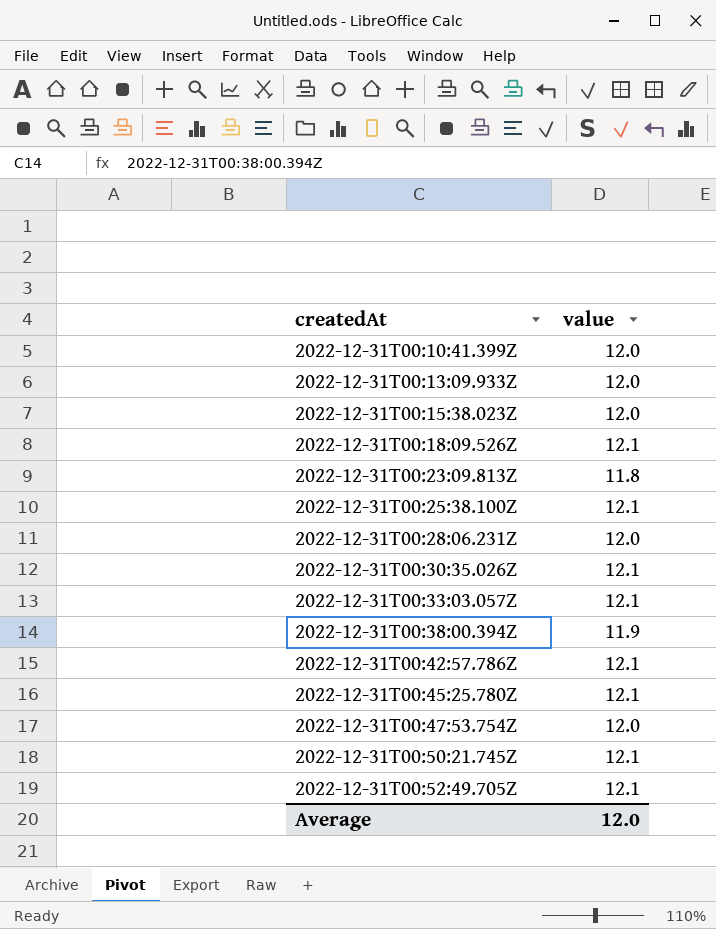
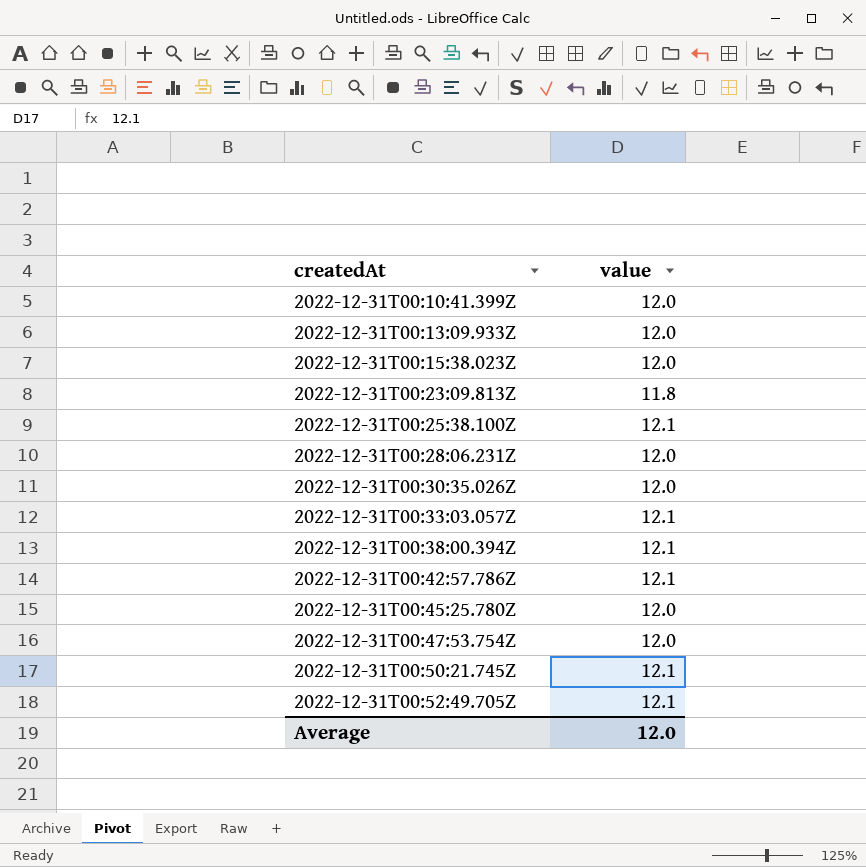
row 2022-12-31T00:18:09.526Z: 12.1 -> none
2022-12-31T00:30:35.026Z | value: 12.1 -> 12.0
2022-12-31T00:38:00.394Z | value: 11.9 -> 12.1
2022-12-31T00:45:25.780Z | value: 12.1 -> 12.0

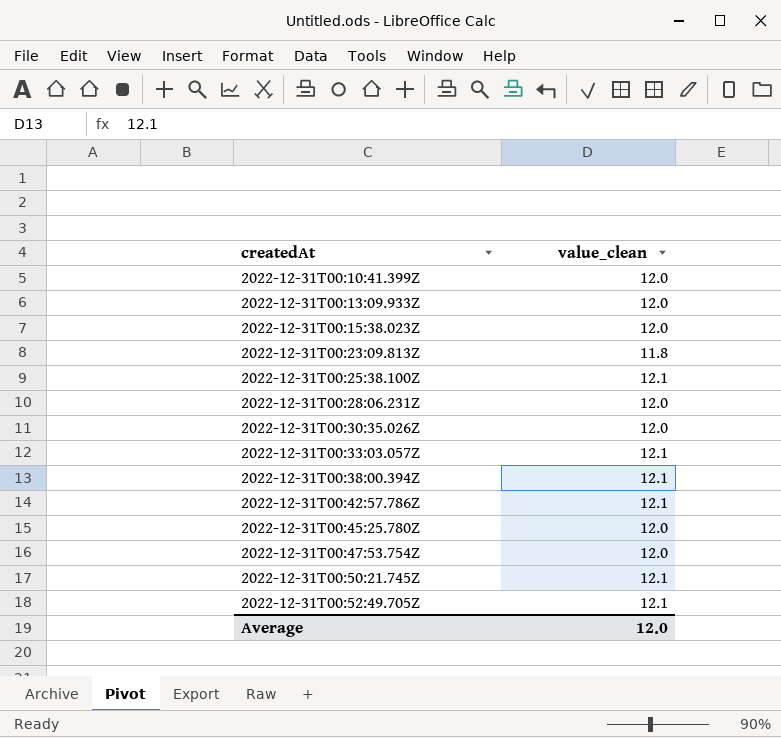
column name: value -> value_clean

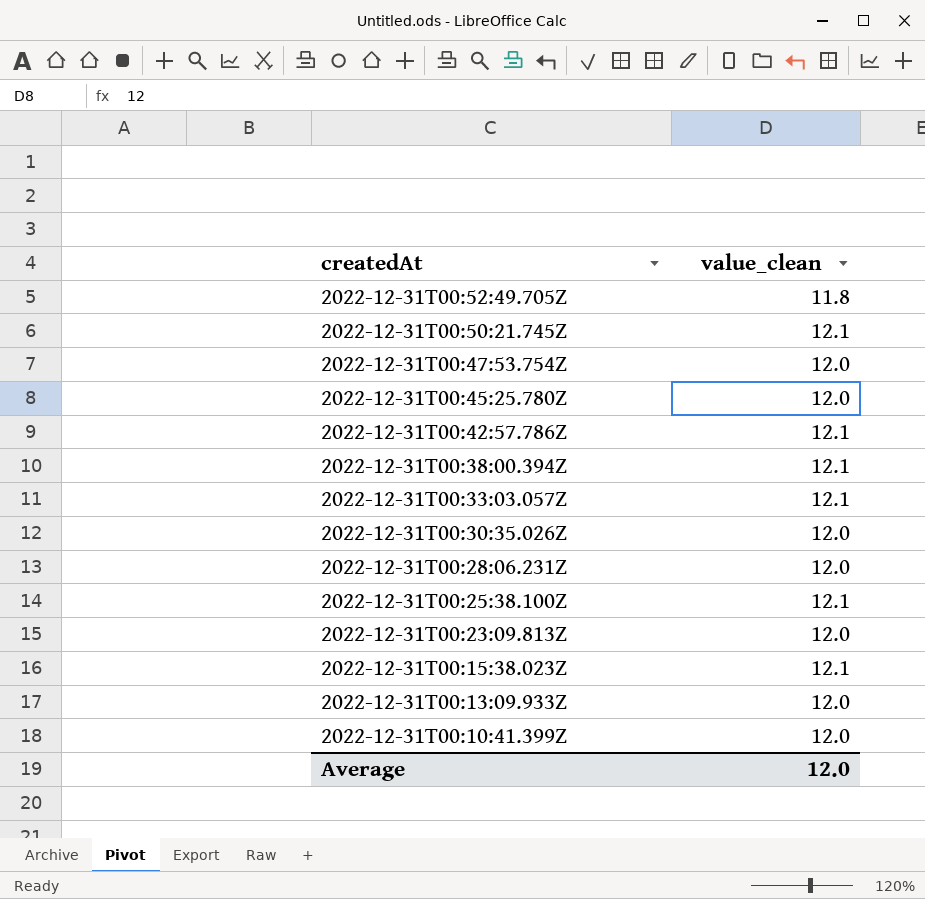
row order: createdAt ascending -> createdAt descending
2022-12-31T00:52:49.705Z | value_clean: 12.1 -> 11.8
2022-12-31T00:23:09.813Z | value_clean: 11.8 -> 12.0
2022-12-31T00:15:38.023Z | value_clean: 12.0 -> 12.1

